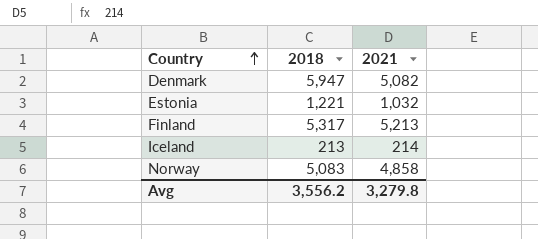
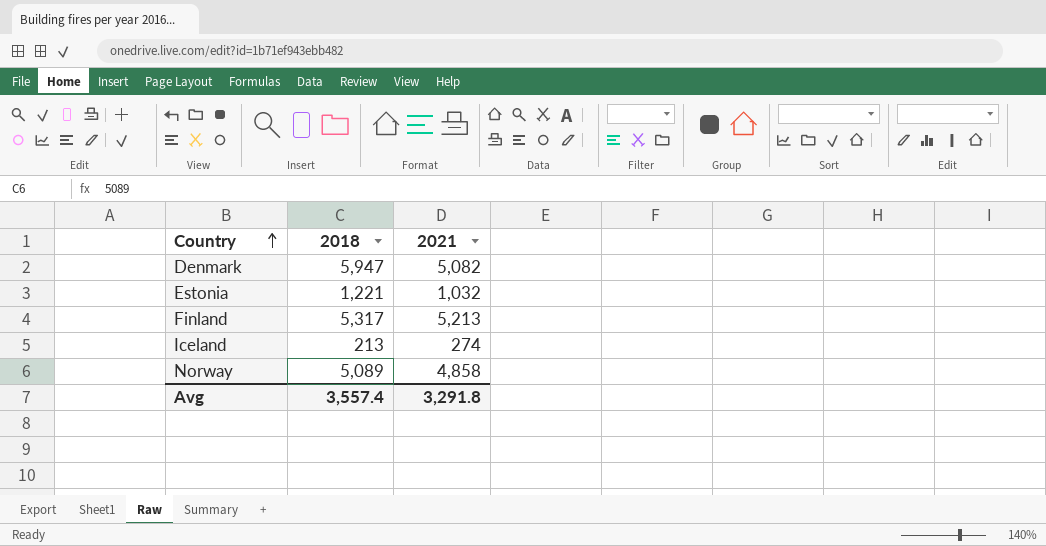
Iceland | 2021: 214 -> 274
Norway | 2018: 5,083 -> 5,089
Avg | 2018: 3,556.2 -> 3,557.4
Avg | 2021: 3,279.8 -> 3,291.8

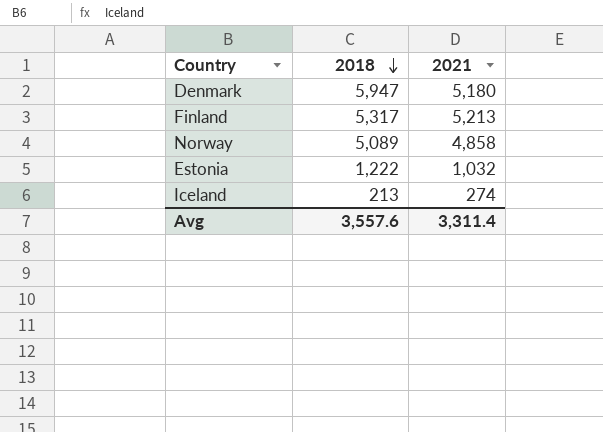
row order: Country ascending -> 2018 descending
Denmark | 2021: 5,082 -> 5,180
Estonia | 2018: 1,221 -> 1,222
Avg | 2018: 3,557.4 -> 3,557.6
Avg | 2021: 3,291.8 -> 3,311.4

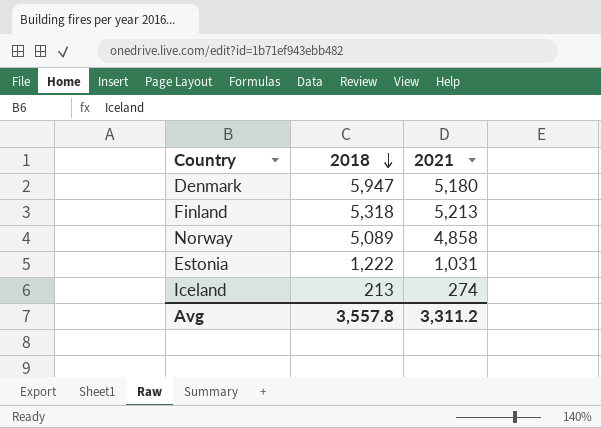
Finland | 2018: 5,317 -> 5,318
Estonia | 2021: 1,032 -> 1,031
Avg | 2018: 3,557.6 -> 3,557.8
Avg | 2021: 3,311.4 -> 3,311.2

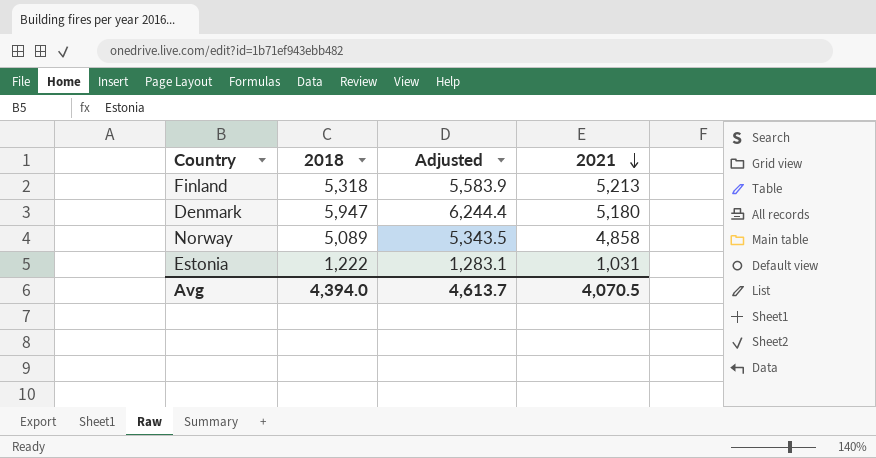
row order: 2018 descending -> 2021 descending
column Adjusted | formula: none -> [2018] * 1.05
row Iceland: 213 | 274 -> none
Avg | 2018: 3,557.8 -> 4,394.0
Avg | 2021: 3,311.2 -> 4,070.5

